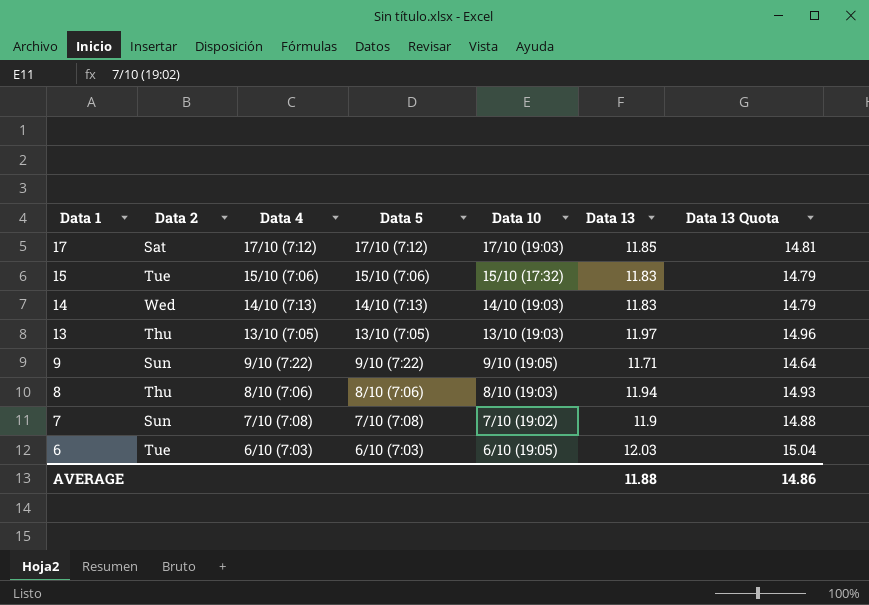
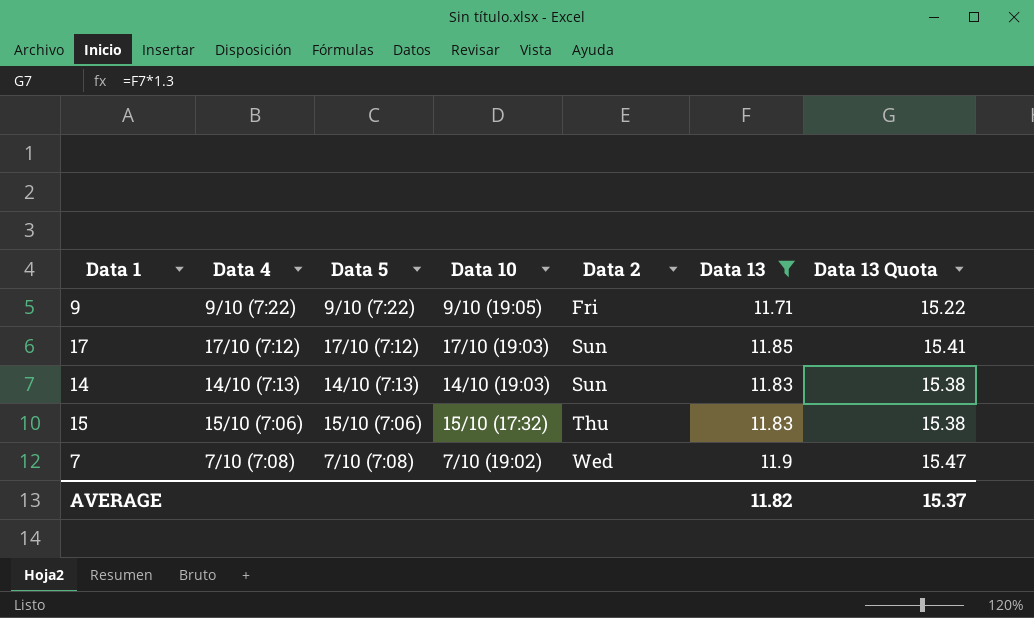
filter: none -> Data 13 <= 11.9
row order: Data 1 descending -> Data 2 ascending
column Data 2 | position: 2 -> 5
column Data 13 Quota | formula: [Data 13] * 1.25 -> [Data 13] * 1.3
9 | Data 2: Sun -> Fri
17 | Data 2: Sat -> Sun
14 | Data 2: Wed -> Sun
15 | Data 2: Tue -> Thu
7 | Data 2: Sun -> Wed
AVERAGE | Data 13: 11.88 -> 11.82
AVERAGE | Data 13 Quota: 14.86 -> 15.37

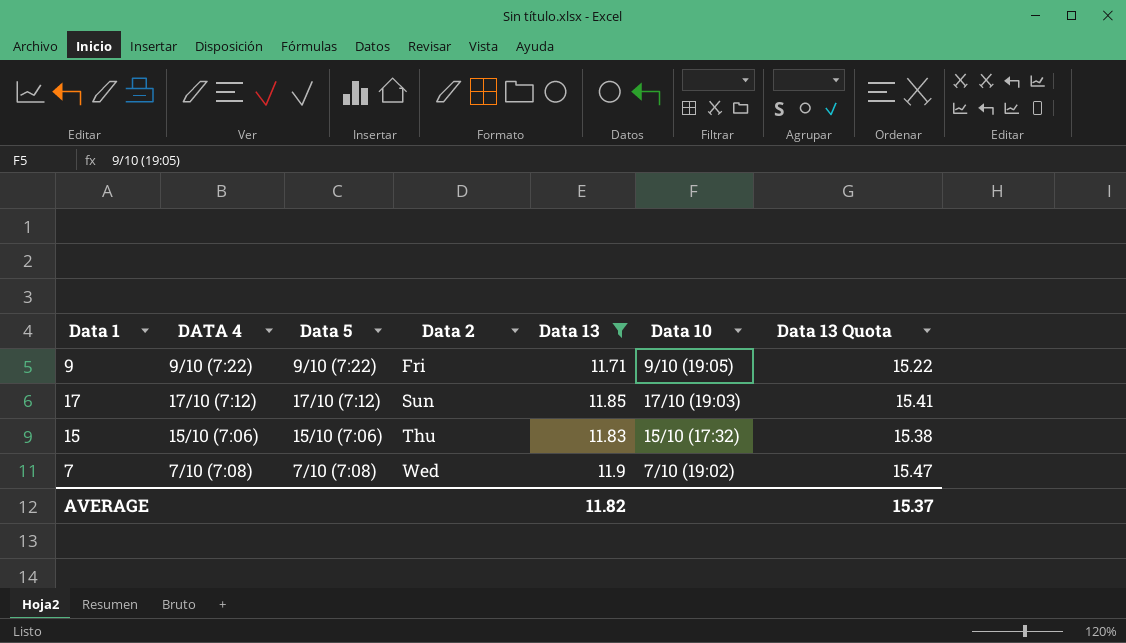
column name: Data 4 -> DATA 4
column Data 10 | position: 4 -> 6
row 14: 14/10 (7:13) | 14/10 (7:13) | 14/10 (19:03) | Sun | 11.83 | 15.38 -> none

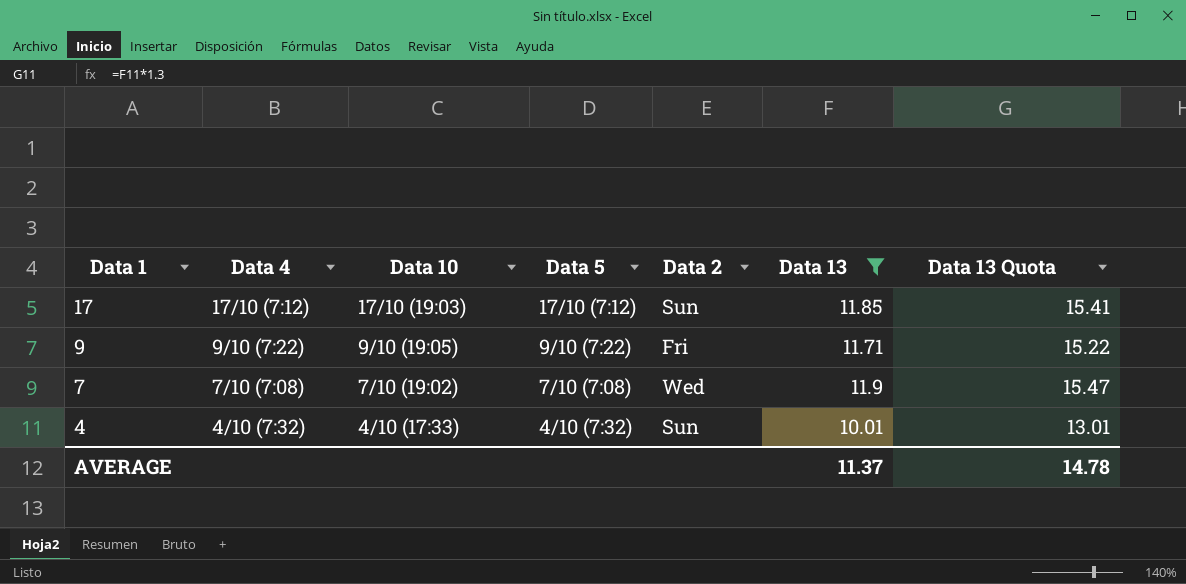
row order: Data 2 ascending -> Data 1 descending
column name: DATA 4 -> Data 4
column Data 10 | position: 6 -> 3
row 15: 15/10 (7:06) | 15/10 (7:06) | Thu | 11.83 | 15/10 (17:32) | 15.38 -> none
row 4: none -> 4/10 (7:32) | 4/10 (17:33) | 4/10 (7:32) | Sun | 10.01 | 13.01
AVERAGE | Data 13: 11.82 -> 11.37
AVERAGE | Data 13 Quota: 15.37 -> 14.78

